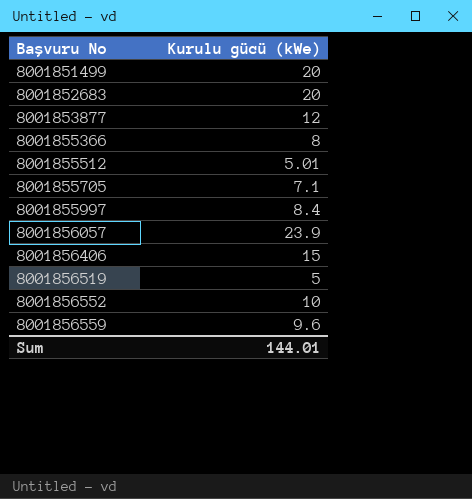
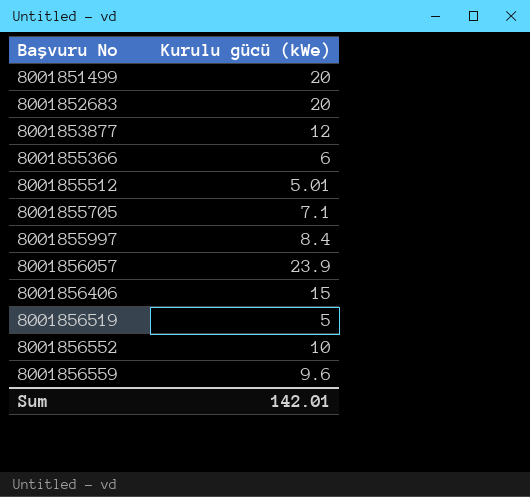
8001855366 | Kurulu gücü (kWe): 8 -> 6
Sum | Kurulu gücü (kWe): 144.01 -> 142.01

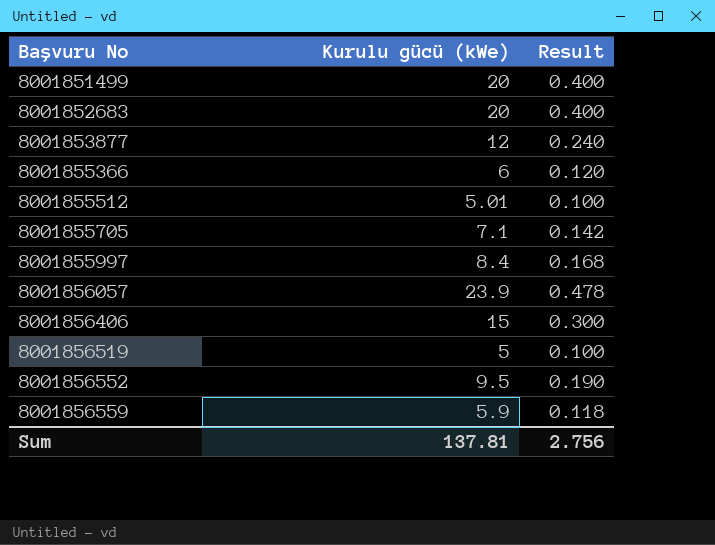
column Result | formula: none -> [Kurulu gücü (kWe)] * 0.02
8001856552 | Kurulu gücü (kWe): 10 -> 9.5
8001856559 | Kurulu gücü (kWe): 9.6 -> 5.9
Sum | Kurulu gücü (kWe): 142.01 -> 137.81

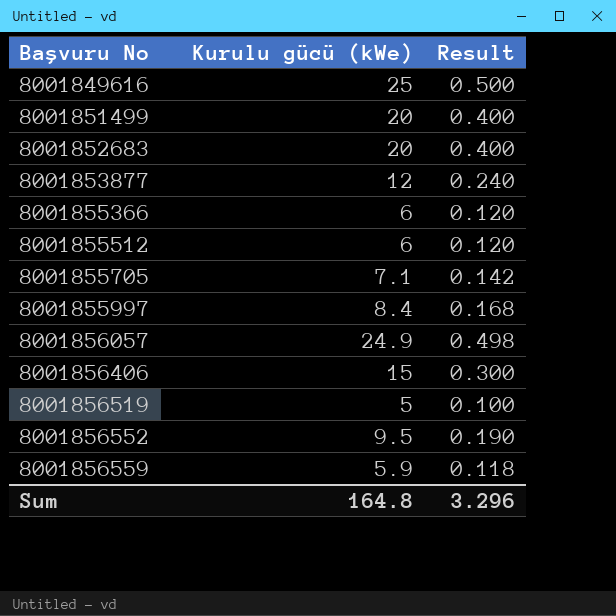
row 8001849616: none -> 25 | 0.500
8001855512 | Kurulu gücü (kWe): 5.01 -> 6
8001855512 | Result: 0.100 -> 0.120
8001856057 | Kurulu gücü (kWe): 23.9 -> 24.9
8001856057 | Result: 0.478 -> 0.498
Sum | Kurulu gücü (kWe): 137.81 -> 164.8
Sum | Result: 2.756 -> 3.296

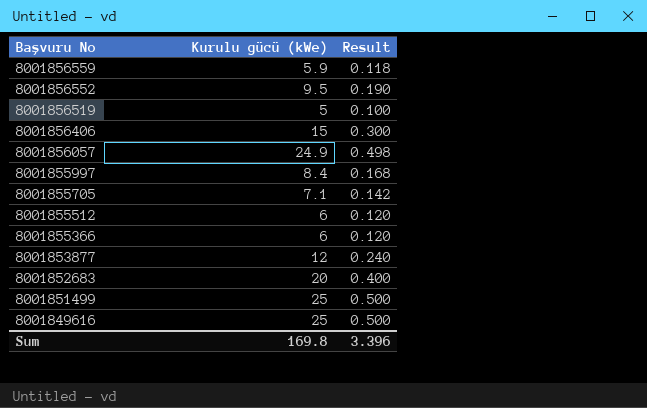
row order: Başvuru No ascending -> Başvuru No descending
8001851499 | Kurulu gücü (kWe): 20 -> 25
8001851499 | Result: 0.400 -> 0.500
Sum | Kurulu gücü (kWe): 164.8 -> 169.8
Sum | Result: 3.296 -> 3.396

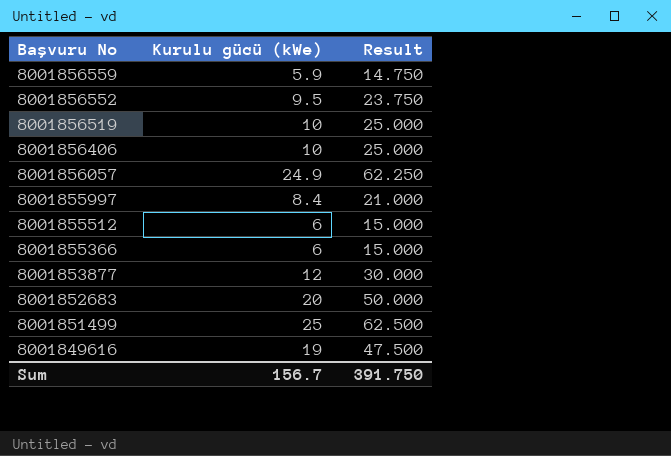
column Result | formula: [Kurulu gücü (kWe)] * 0.02 -> [Kurulu gücü (kWe)] * 2.5
row 8001855705: 7.1 | 0.142 -> none
8001856519 | Kurulu gücü (kWe): 5 -> 10
8001856406 | Kurulu gücü (kWe): 15 -> 10
8001849616 | Kurulu gücü (kWe): 25 -> 19
Sum | Kurulu gücü (kWe): 169.8 -> 156.7
Sum | Result: 3.396 -> 391.750

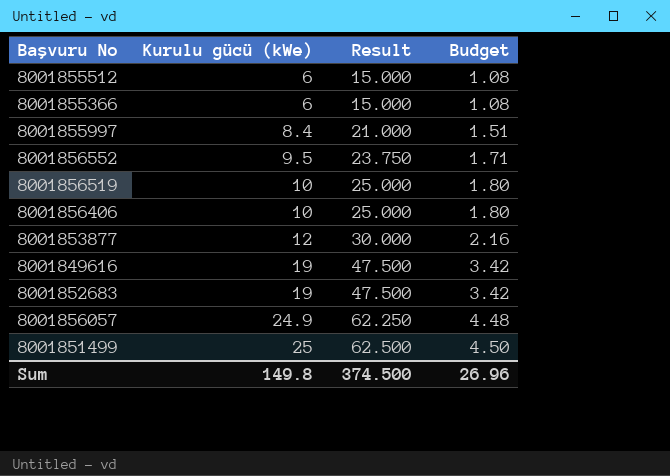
row order: Başvuru No descending -> Kurulu gücü (kWe) ascending
column Budget | formula: none -> [Kurulu gücü (kWe)] * 0.18
row 8001856559: 5.9 | 14.750 -> none
8001852683 | Kurulu gücü (kWe): 20 -> 19
8001852683 | Result: 50.000 -> 47.500
Sum | Kurulu gücü (kWe): 156.7 -> 149.8
Sum | Result: 391.750 -> 374.500

